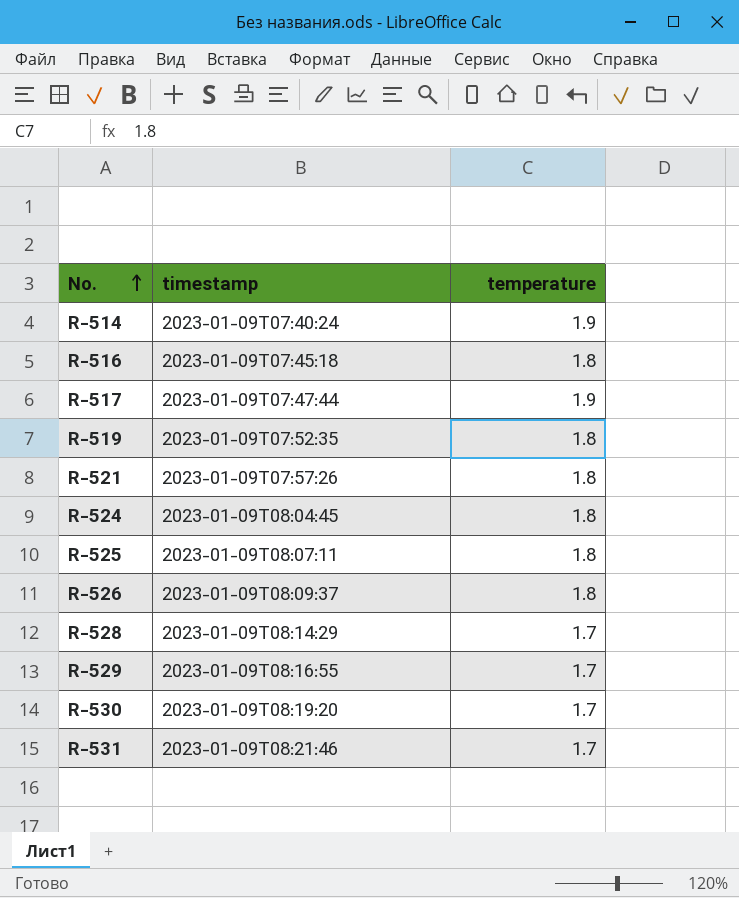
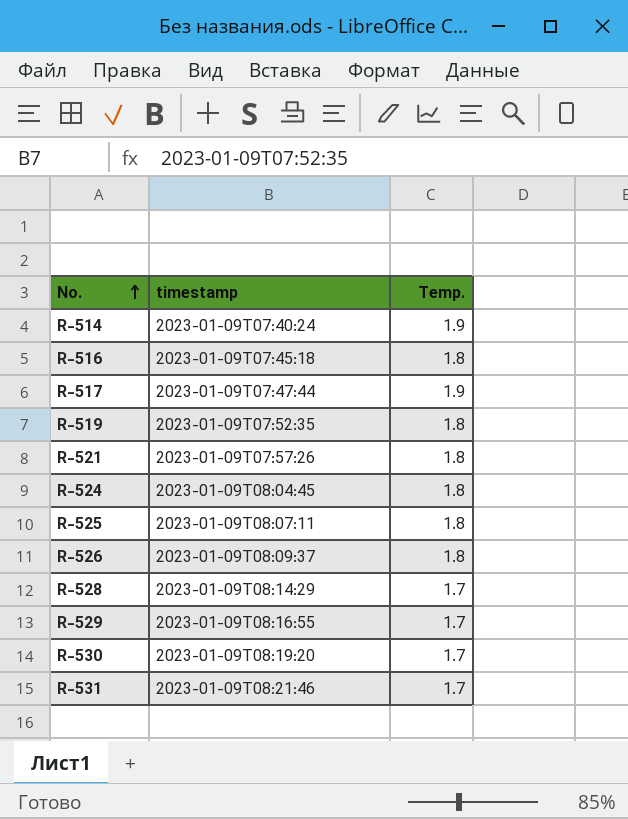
column name: temperature -> Temp.

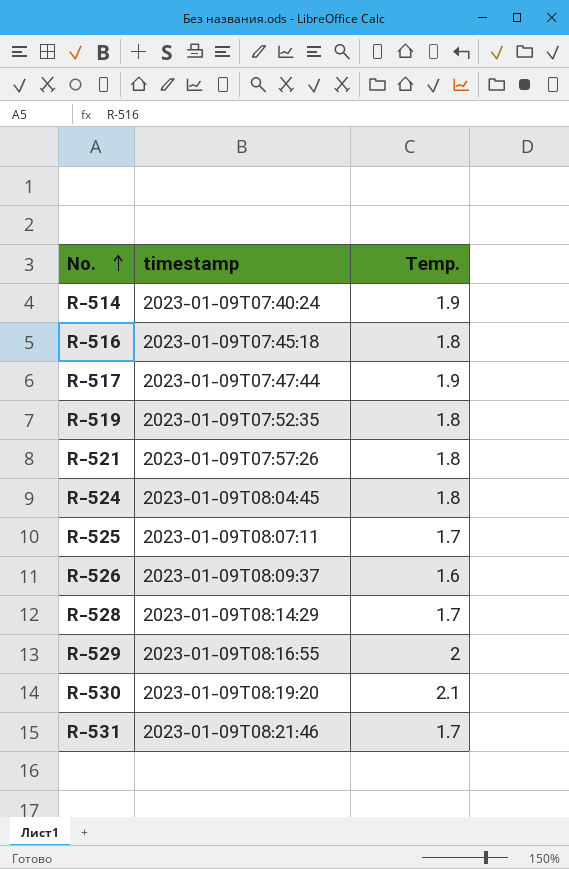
R-525 | Temp.: 1.8 -> 1.7
R-526 | Temp.: 1.8 -> 1.6
R-529 | Temp.: 1.7 -> 2
R-530 | Temp.: 1.7 -> 2.1

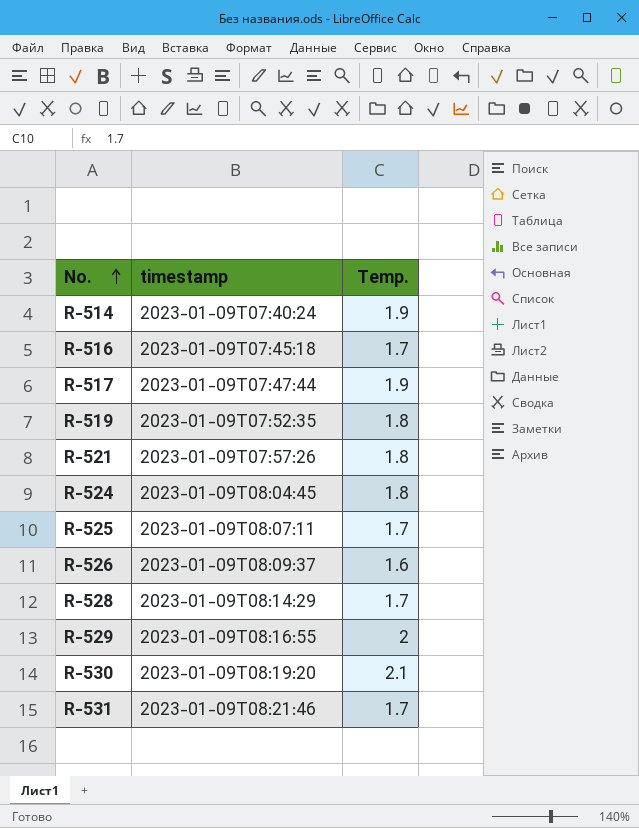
R-516 | Temp.: 1.8 -> 1.7

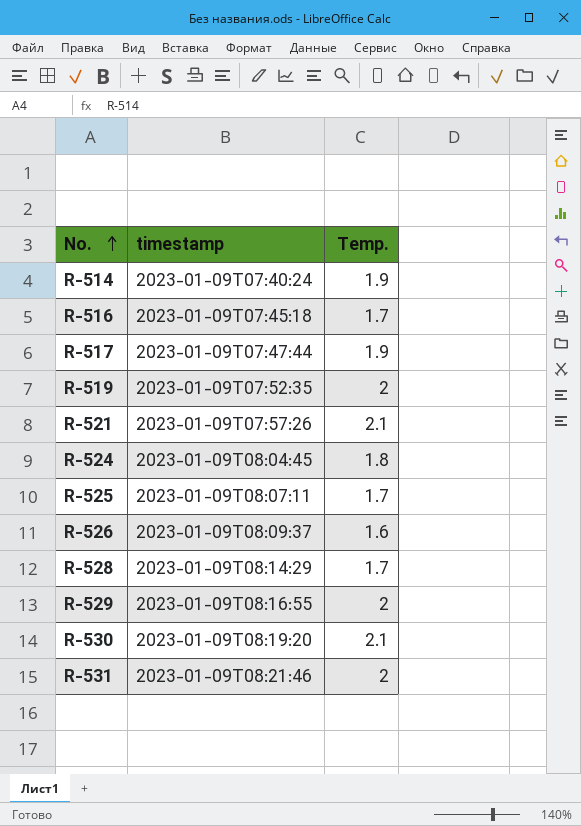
R-519 | Temp.: 1.8 -> 2
R-521 | Temp.: 1.8 -> 2.1
R-531 | Temp.: 1.7 -> 2

